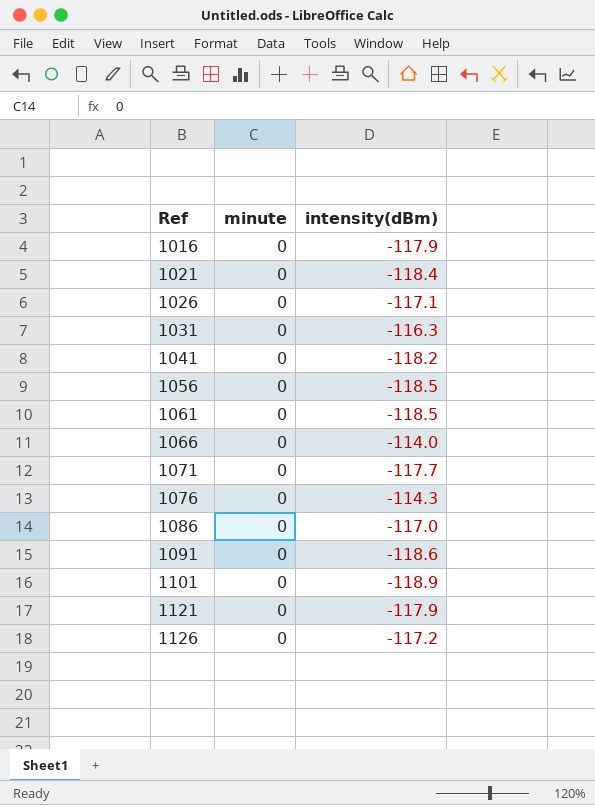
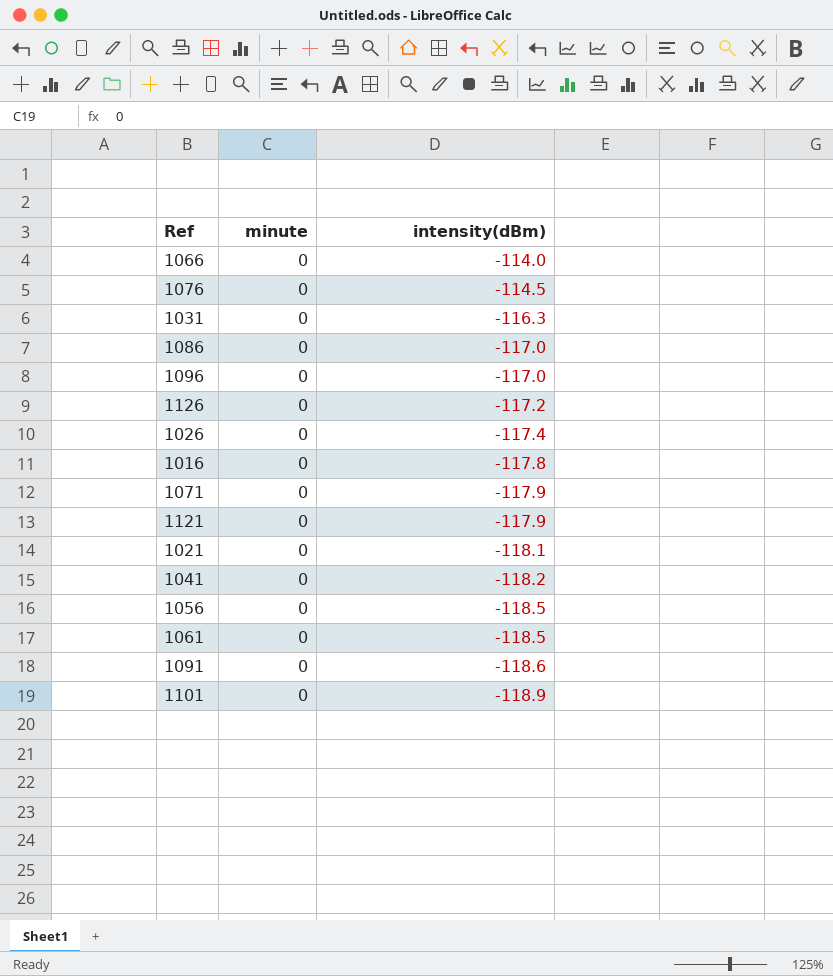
row order: Ref ascending -> intensity(dBm) descending
1076 | intensity(dBm): -114.3 -> -114.5
row 1096: none -> 0 | -117.0
1026 | intensity(dBm): -117.1 -> -117.4
1016 | intensity(dBm): -117.9 -> -117.8
1071 | intensity(dBm): -117.7 -> -117.9
1021 | intensity(dBm): -118.4 -> -118.1

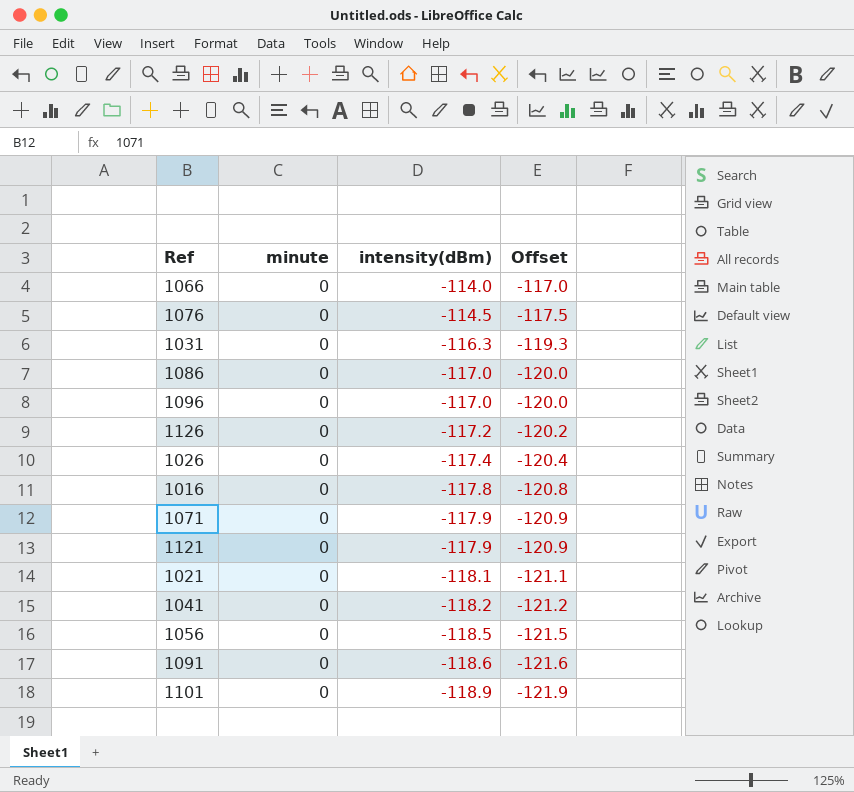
column Offset | formula: none -> [intensity(dBm)] - 3
row 1061: 0 | -118.5 -> none

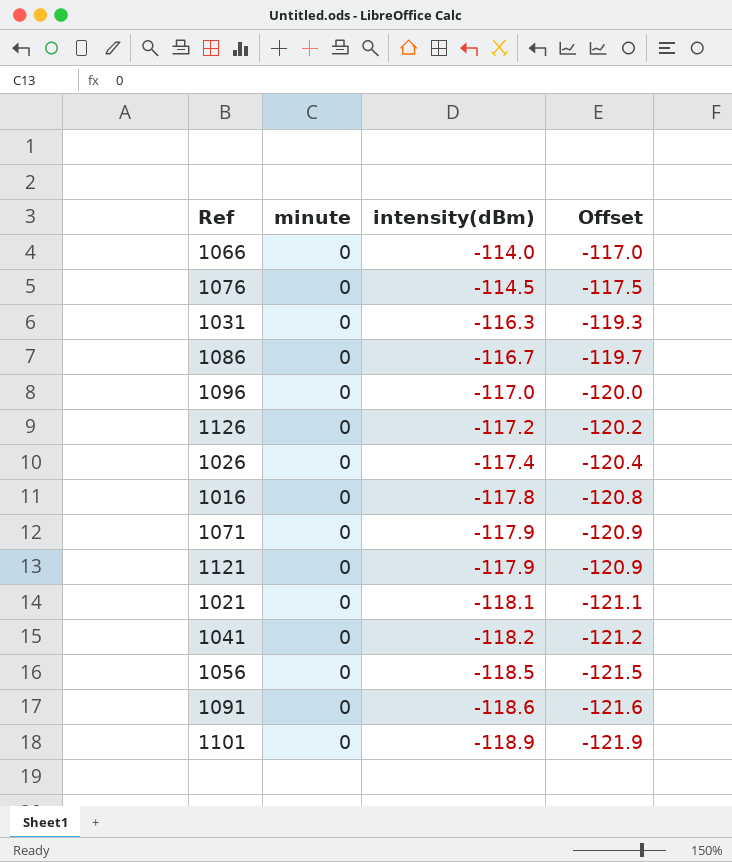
1086 | intensity(dBm): -117.0 -> -116.7
1086 | Offset: -120.0 -> -119.7

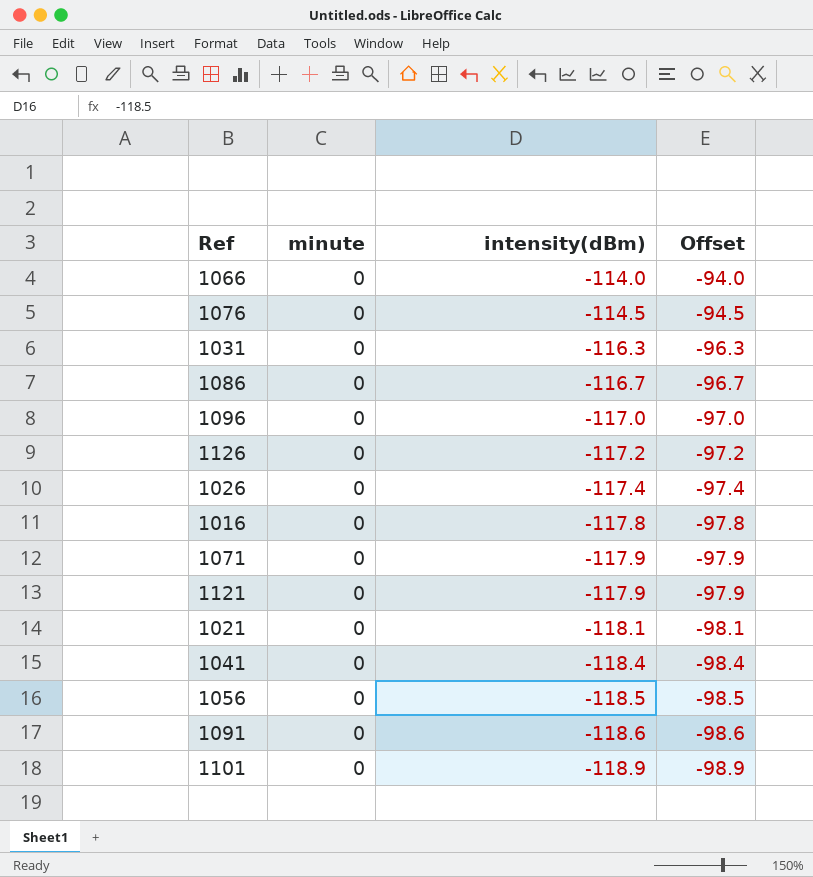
column Offset | formula: [intensity(dBm)] - 3 -> [intensity(dBm)] + 20
1041 | intensity(dBm): -118.2 -> -118.4

